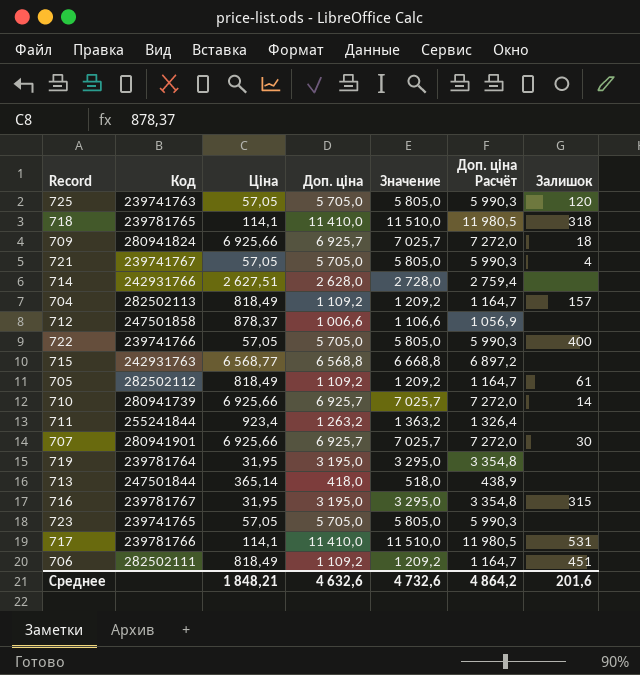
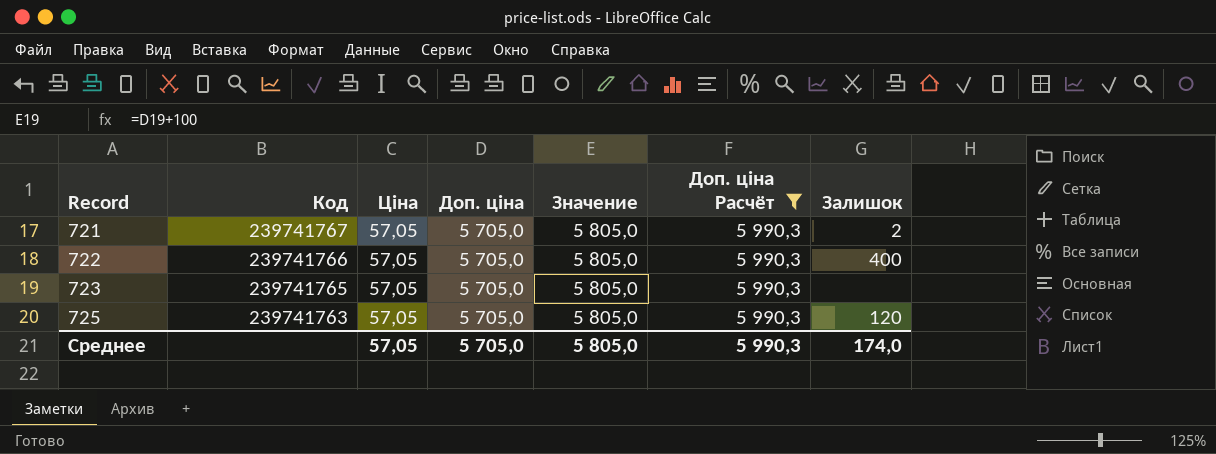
filter: none -> Доп. ціна Расчёт = 5 990,3
row order: none -> Record ascending
721 | Залишок: 4 -> 2
Среднее | Ціна: 1 848,21 -> 57,05
Среднее | Доп. ціна: 4 632,6 -> 5 705,0
Среднее | Значение: 4 732,6 -> 5 805,0
Среднее | Доп. ціна Расчёт: 4 864,2 -> 5 990,3
Среднее | Залишок: 201,6 -> 174,0

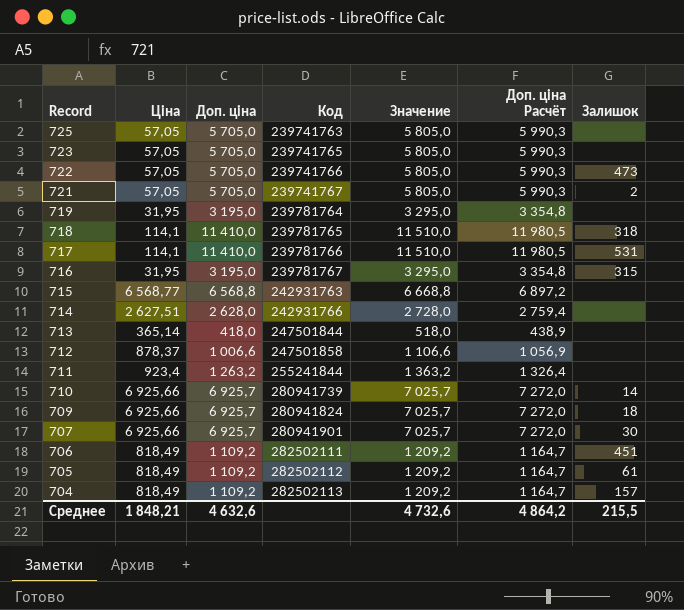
filter: Доп. ціна Расчёт = 5 990,3 -> none
row order: Record ascending -> Record descending
column Код | position: 2 -> 4
725 | Залишок: 120 -> none
722 | Залишок: 400 -> 473
Среднее | Ціна: 57,05 -> 1 848,21
Среднее | Доп. ціна: 5 705,0 -> 4 632,6
Среднее | Значение: 5 805,0 -> 4 732,6
Среднее | Доп. ціна Расчёт: 5 990,3 -> 4 864,2
Среднее | Залишок: 174,0 -> 215,5

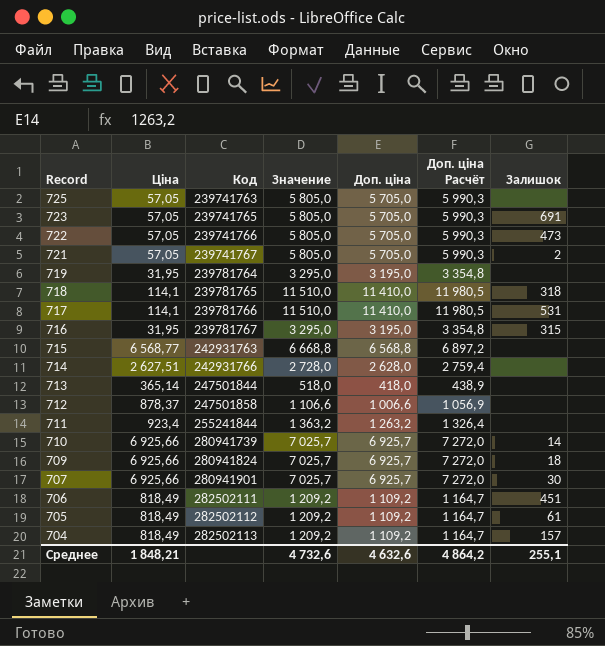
column Доп. ціна | position: 3 -> 5
723 | Залишок: none -> 691
Среднее | Залишок: 215,5 -> 255,1

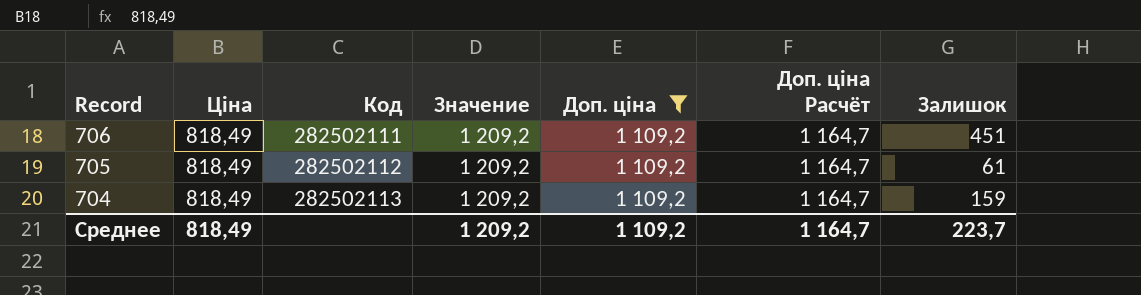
filter: none -> Доп. ціна = 1 109,2
704 | Залишок: 157 -> 159
Среднее | Ціна: 1 848,21 -> 818,49
Среднее | Значение: 4 732,6 -> 1 209,2
Среднее | Доп. ціна: 4 632,6 -> 1 109,2
Среднее | Доп. ціна Расчёт: 4 864,2 -> 1 164,7
Среднее | Залишок: 255,1 -> 223,7

